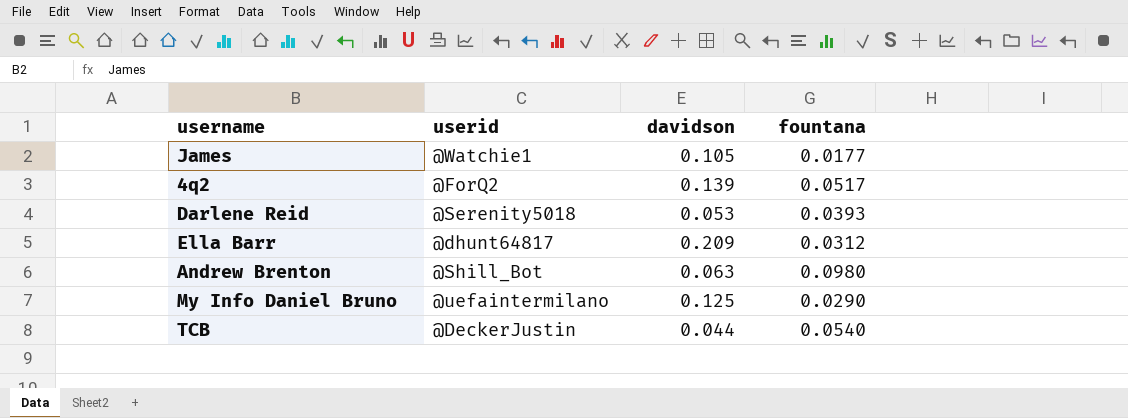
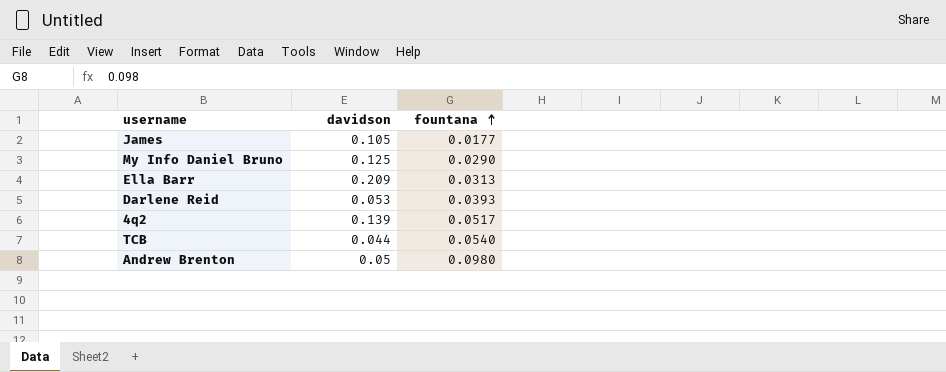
row order: none -> fountana ascending
column userid | position: 2 -> none
Ella Barr | fountana: 0.0312 -> 0.0313
Andrew Brenton | davidson: 0.063 -> 0.05

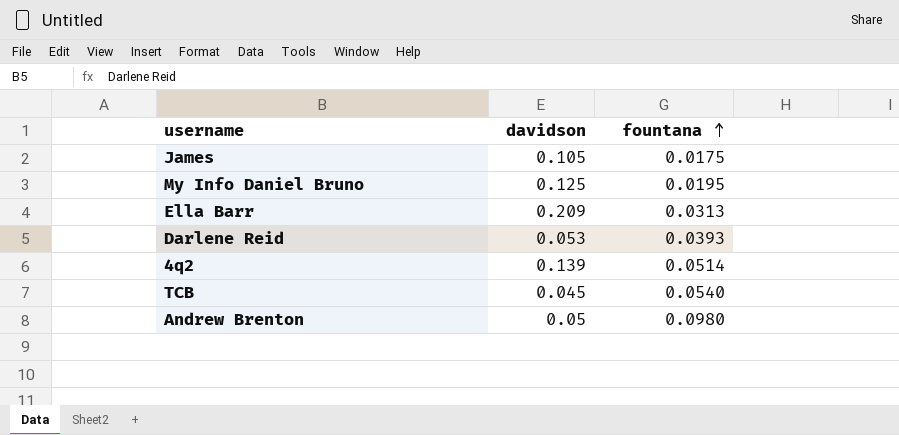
James | fountana: 0.0177 -> 0.0175
My Info Daniel Bruno | fountana: 0.0290 -> 0.0195
4q2 | fountana: 0.0517 -> 0.0514
TCB | davidson: 0.044 -> 0.045

